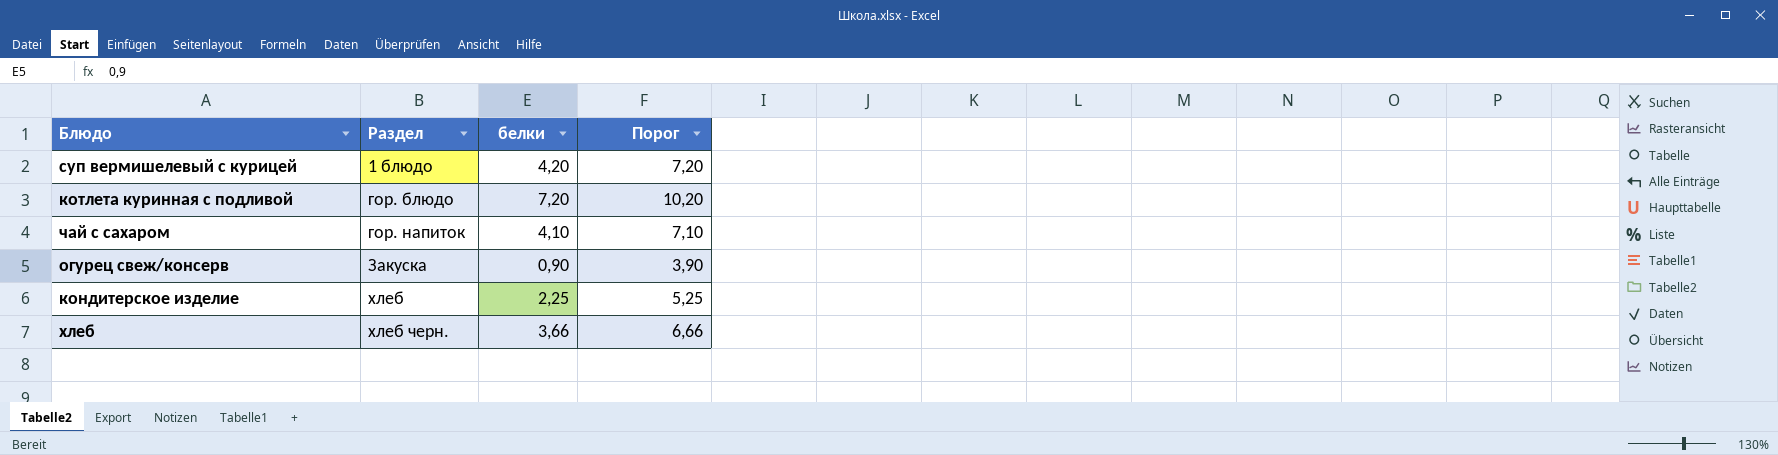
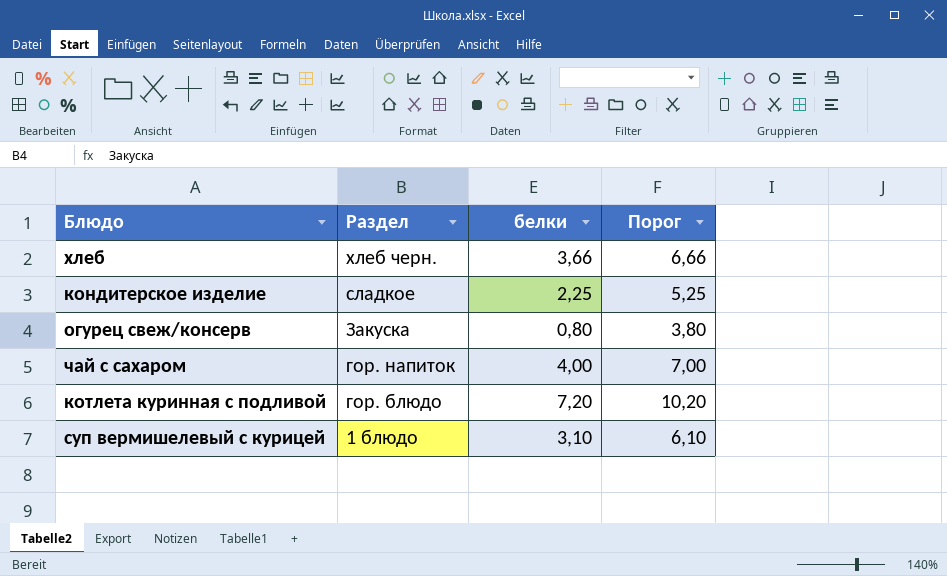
row order: Раздел ascending -> Раздел descending
кондитерское изделие | Раздел: хлеб -> сладкое
огурец свеж/консерв | белки: 0,90 -> 0,80
огурец свеж/консерв | Порог: 3,90 -> 3,80
чай с сахаром | белки: 4,10 -> 4,00
чай с сахаром | Порог: 7,10 -> 7,00
суп вермишелевый с курицей | белки: 4,20 -> 3,10
суп вермишелевый с курицей | Порог: 7,20 -> 6,10

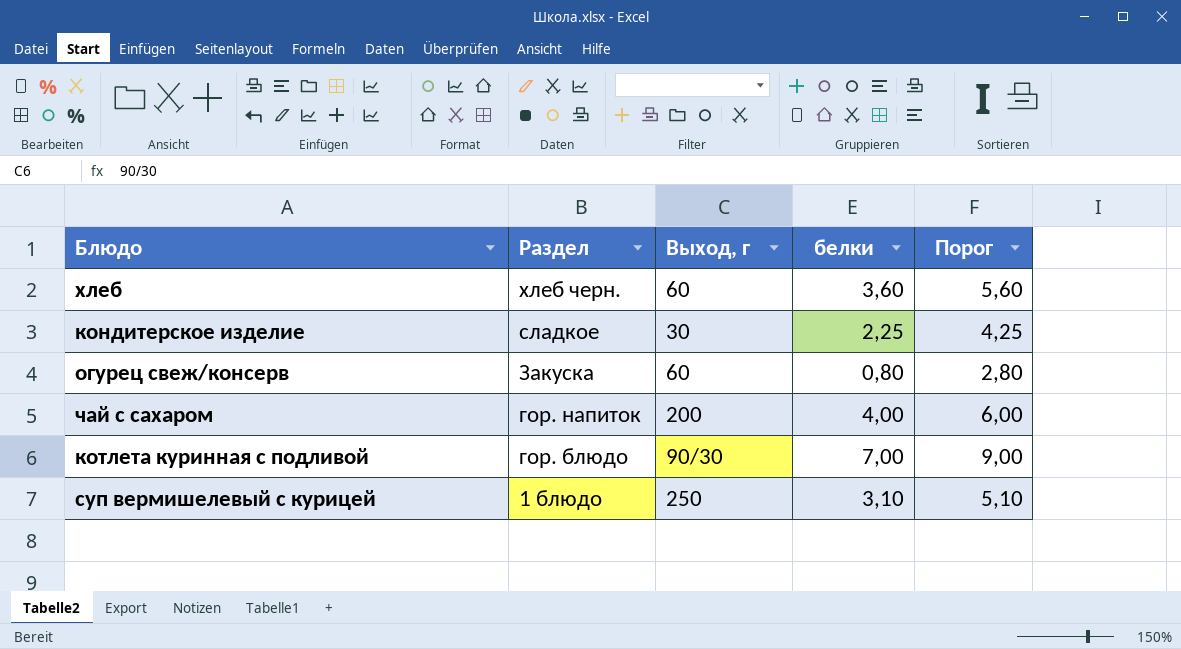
column Выход, г | position: none -> 3
column Порог | formula: [белки] + 3 -> [белки] + 2
хлеб | белки: 3,66 -> 3,60
котлета куринная с подливой | белки: 7,20 -> 7,00

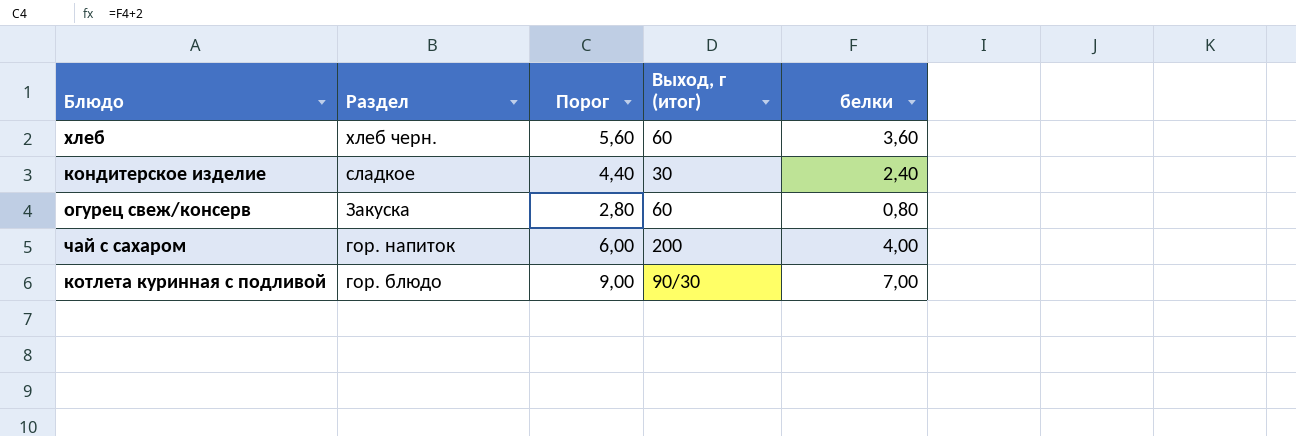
column Порог | position: 5 -> 3
column name: Выход, г -> Выход, г (итог)
row суп вермишелевый с курицей: 1 блюдо | 250 | 3,10 | 5,10 -> none
кондитерское изделие | Порог: 4,25 -> 4,40
кондитерское изделие | белки: 2,25 -> 2,40

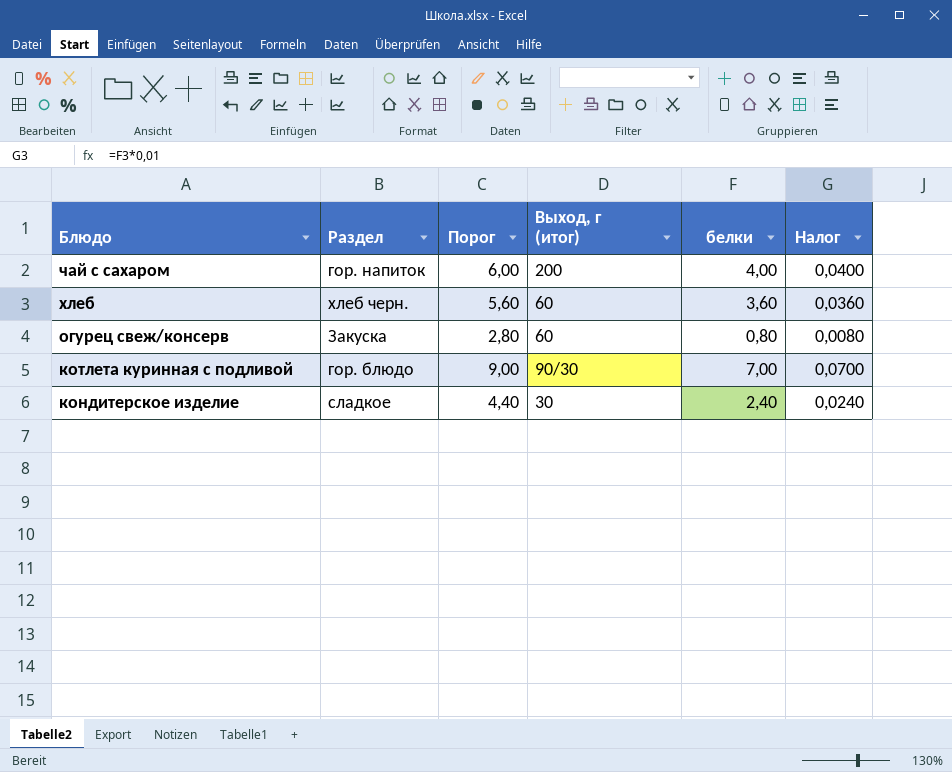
row order: Раздел descending -> Блюдо descending
column Налог | formula: none -> [белки] * 0,01

